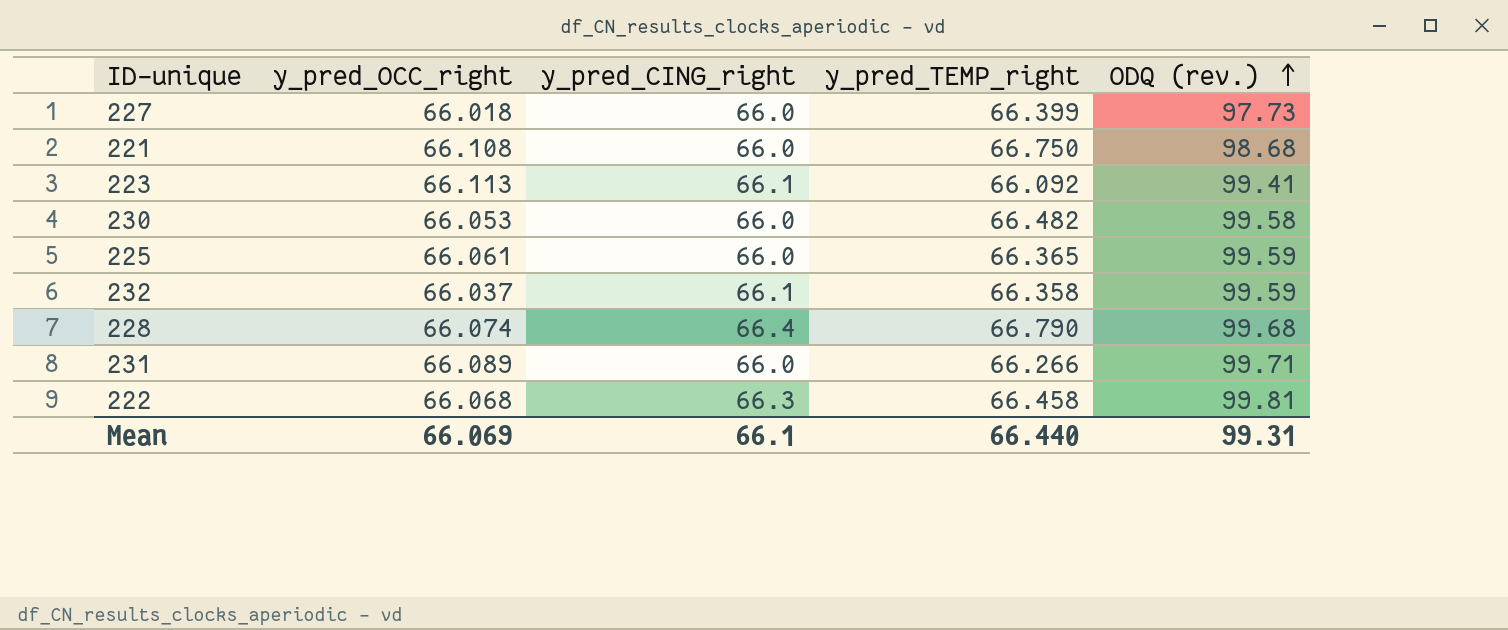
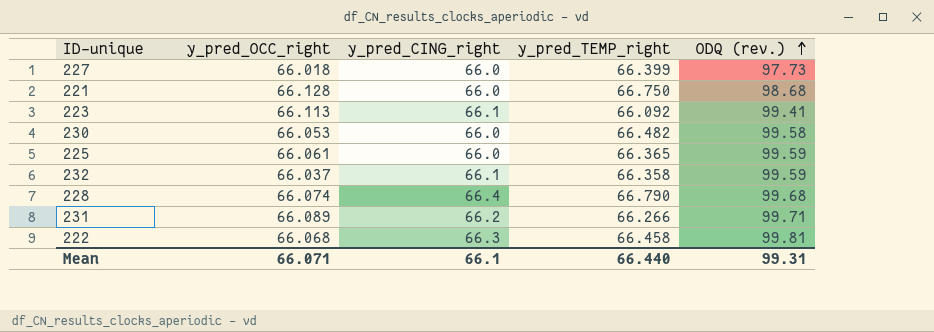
221 | y_pred_OCC_right: 66.108 -> 66.128
231 | y_pred_CING_right: 66.0 -> 66.2
Mean | y_pred_OCC_right: 66.069 -> 66.071

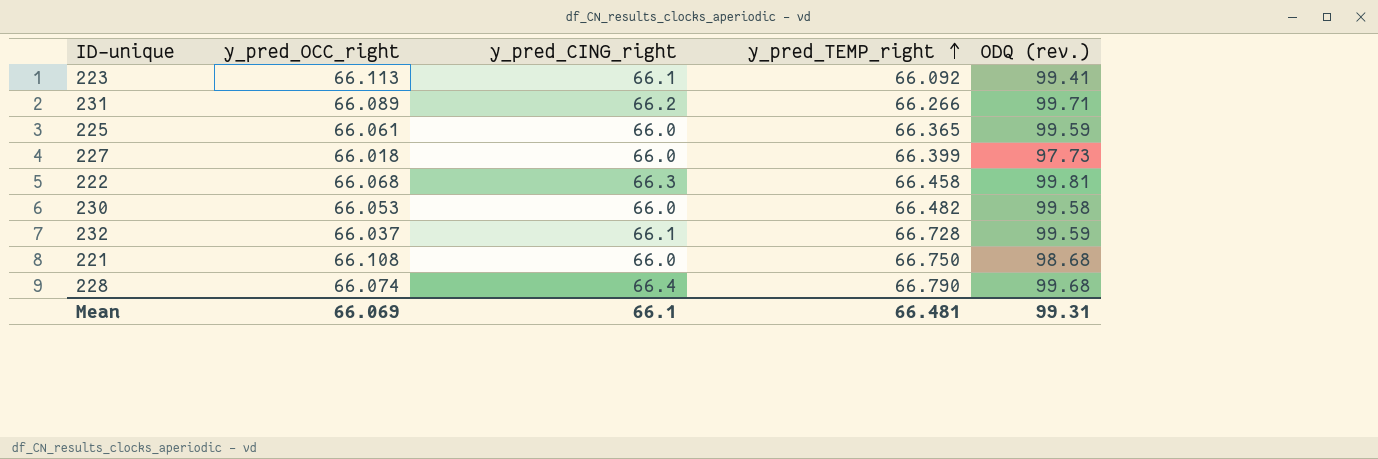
row order: ODQ (rev.) ascending -> y_pred_TEMP_right ascending
232 | y_pred_TEMP_right: 66.358 -> 66.728
221 | y_pred_OCC_right: 66.128 -> 66.108
Mean | y_pred_OCC_right: 66.071 -> 66.069
Mean | y_pred_TEMP_right: 66.440 -> 66.481

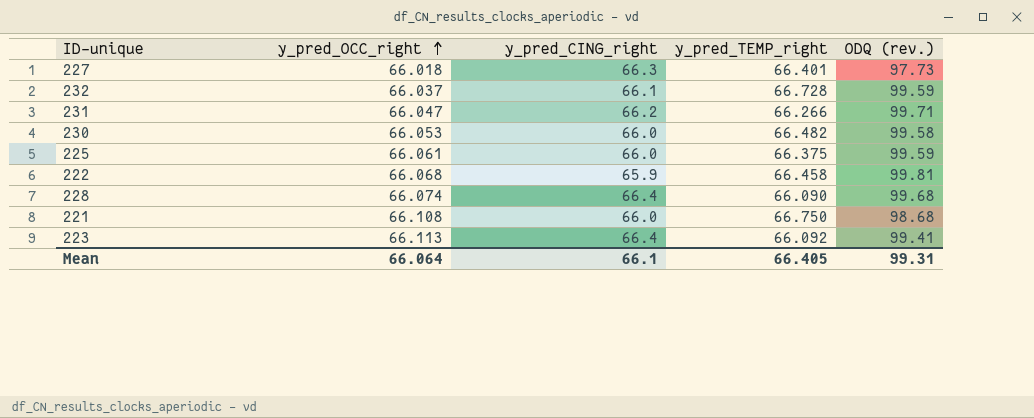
row order: y_pred_TEMP_right ascending -> y_pred_OCC_right ascending
227 | y_pred_CING_right: 66.0 -> 66.3
227 | y_pred_TEMP_right: 66.399 -> 66.401
231 | y_pred_OCC_right: 66.089 -> 66.047
225 | y_pred_TEMP_right: 66.365 -> 66.375
222 | y_pred_CING_right: 66.3 -> 65.9
228 | y_pred_TEMP_right: 66.790 -> 66.090
223 | y_pred_CING_right: 66.1 -> 66.4
Mean | y_pred_OCC_right: 66.069 -> 66.064
Mean | y_pred_TEMP_right: 66.481 -> 66.405

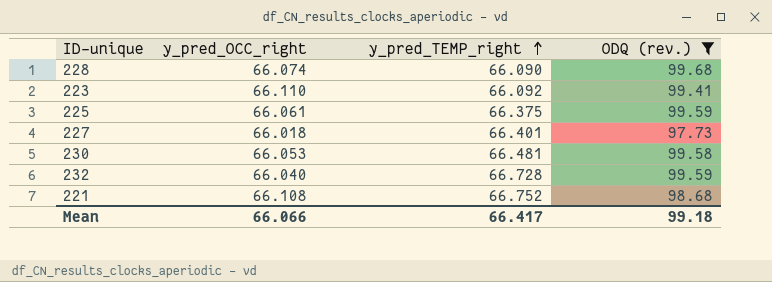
filter: none -> ODQ (rev.) <= 99.68
row order: y_pred_OCC_right ascending -> y_pred_TEMP_right ascending
column y_pred_CING_right | position: 3 -> none
223 | y_pred_OCC_right: 66.113 -> 66.110
230 | y_pred_TEMP_right: 66.482 -> 66.481
232 | y_pred_OCC_right: 66.037 -> 66.040
221 | y_pred_TEMP_right: 66.750 -> 66.752
Mean | y_pred_OCC_right: 66.064 -> 66.066
Mean | y_pred_TEMP_right: 66.405 -> 66.417
Mean | ODQ (rev.): 99.31 -> 99.18

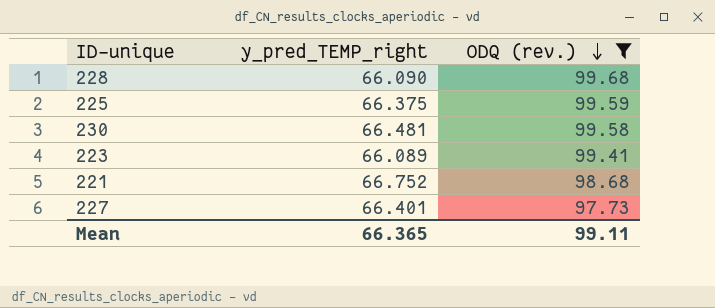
row order: y_pred_TEMP_right ascending -> ODQ (rev.) descending
column y_pred_OCC_right | position: 2 -> none
row 232: 66.040 | 66.728 | 99.59 -> none
223 | y_pred_TEMP_right: 66.092 -> 66.089
Mean | y_pred_TEMP_right: 66.417 -> 66.365
Mean | ODQ (rev.): 99.18 -> 99.11

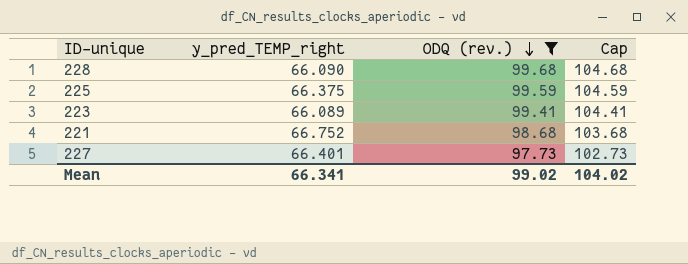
column Cap | formula: none -> [ODQ (rev.)] + 5
row 230: 66.481 | 99.58 -> none
Mean | y_pred_TEMP_right: 66.365 -> 66.341
Mean | ODQ (rev.): 99.11 -> 99.02

